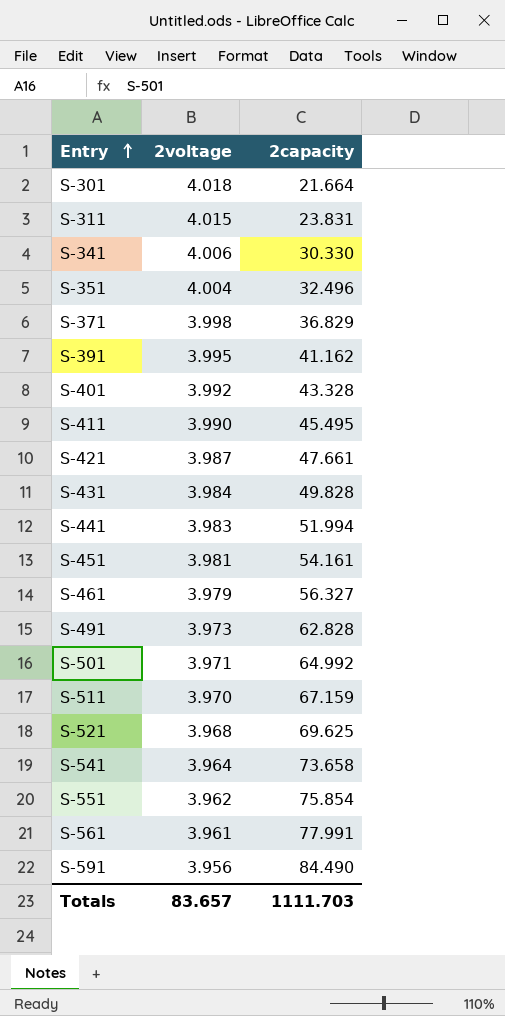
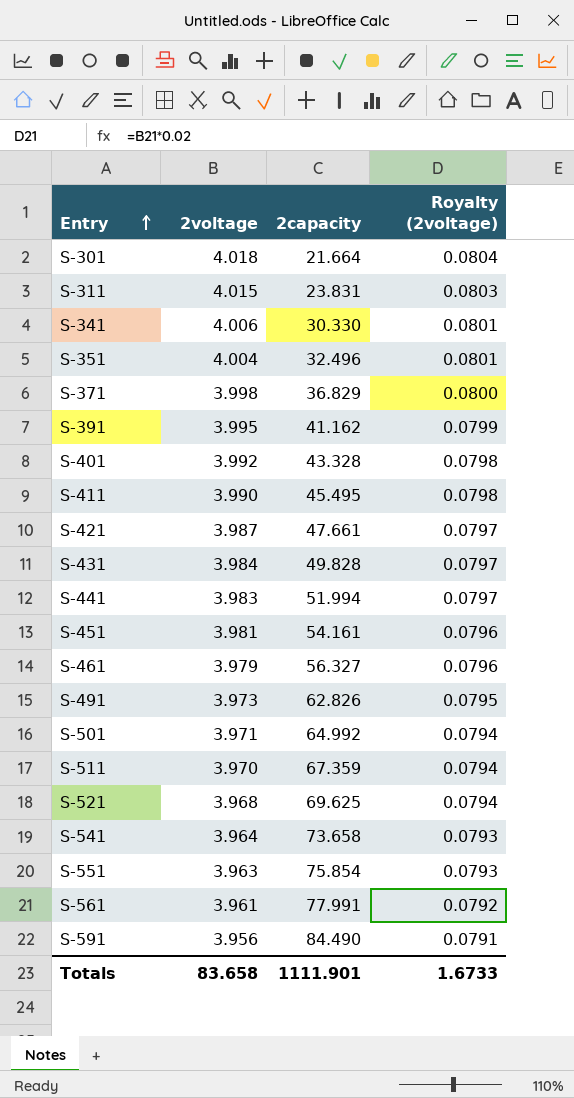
column Royalty (2voltage) | formula: none -> [2voltage] * 0.02
S-491 | 2capacity: 62.828 -> 62.826
S-511 | 2capacity: 67.159 -> 67.359
S-551 | 2voltage: 3.962 -> 3.963
Totals | 2voltage: 83.657 -> 83.658
Totals | 2capacity: 1111.703 -> 1111.901

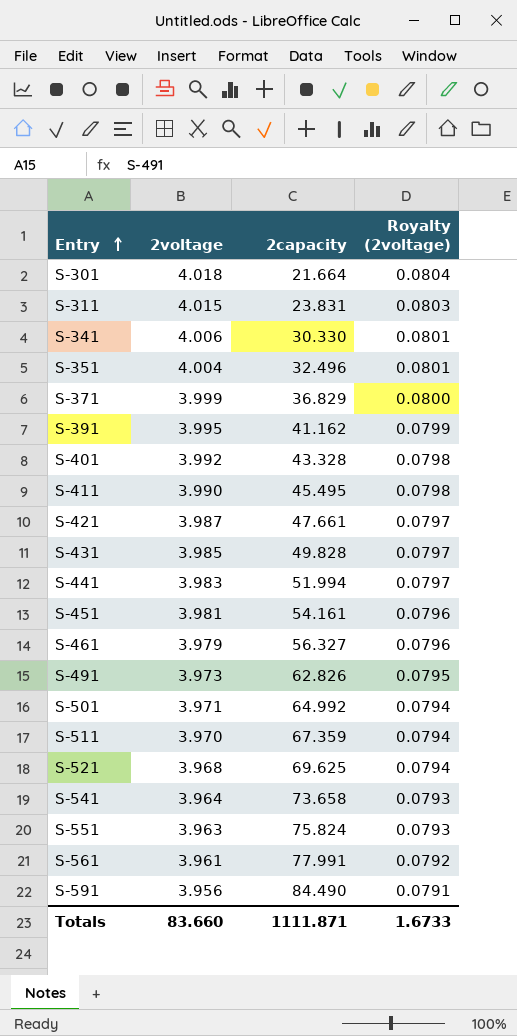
S-371 | 2voltage: 3.998 -> 3.999
S-431 | 2voltage: 3.984 -> 3.985
S-551 | 2capacity: 75.854 -> 75.824
Totals | 2voltage: 83.658 -> 83.660
Totals | 2capacity: 1111.901 -> 1111.871

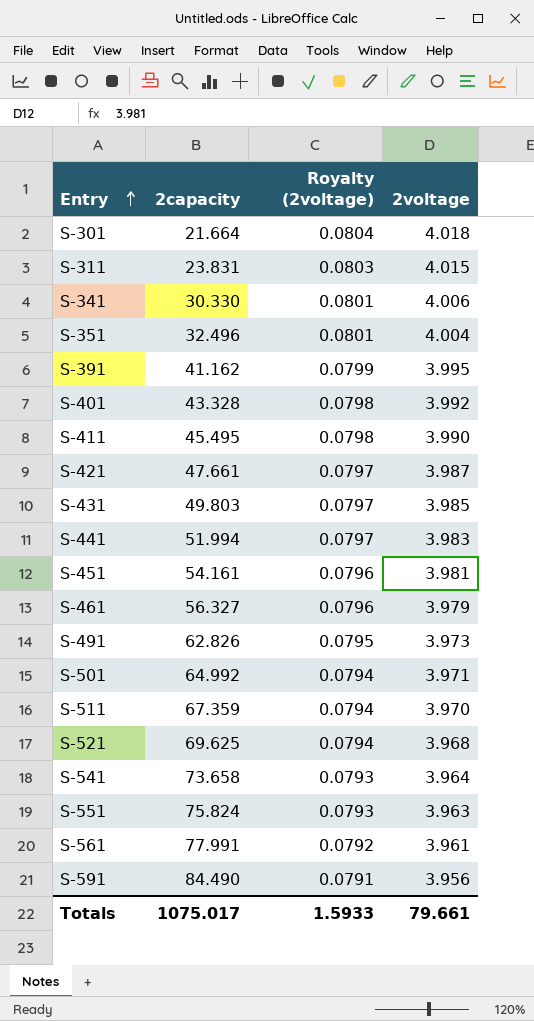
column 2voltage | position: 2 -> 4
row S-371: 3.999 | 36.829 | 0.0800 -> none
S-431 | 2capacity: 49.828 -> 49.803
Totals | 2capacity: 1111.871 -> 1075.017
Totals | Royalty (2voltage): 1.6733 -> 1.5933
Totals | 2voltage: 83.660 -> 79.661

